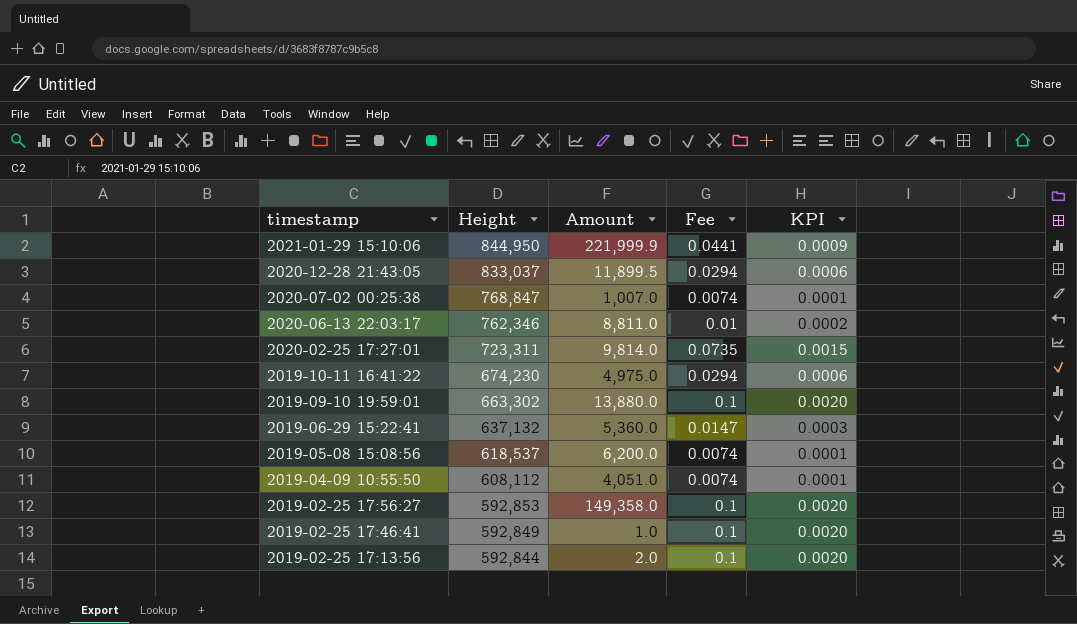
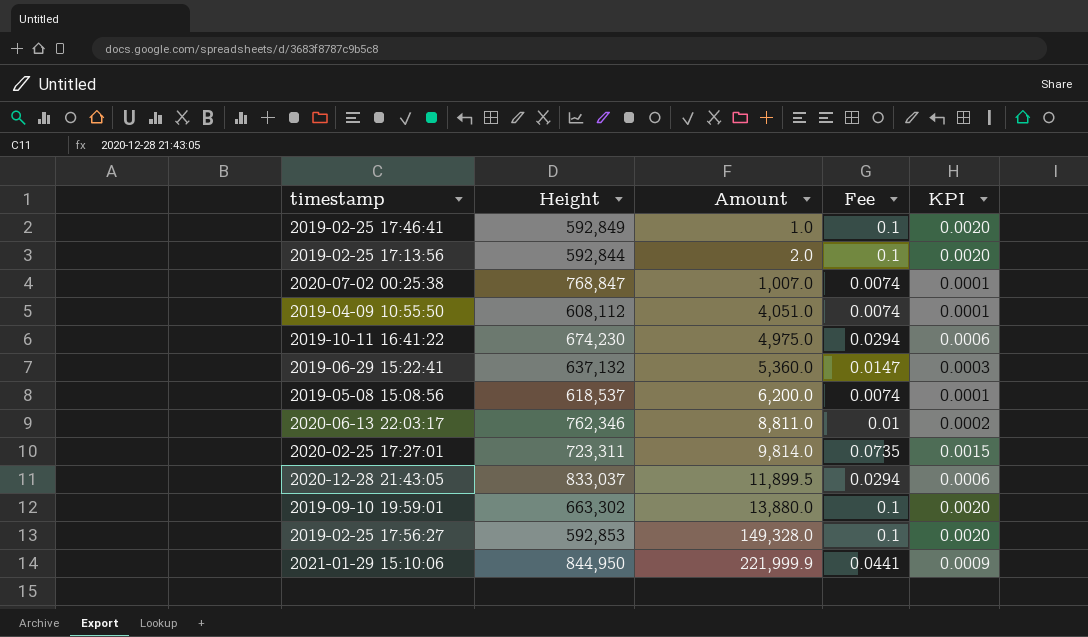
row order: timestamp descending -> Amount ascending
2019-02-25 17:56:27 | Amount: 149,358.0 -> 149,328.0

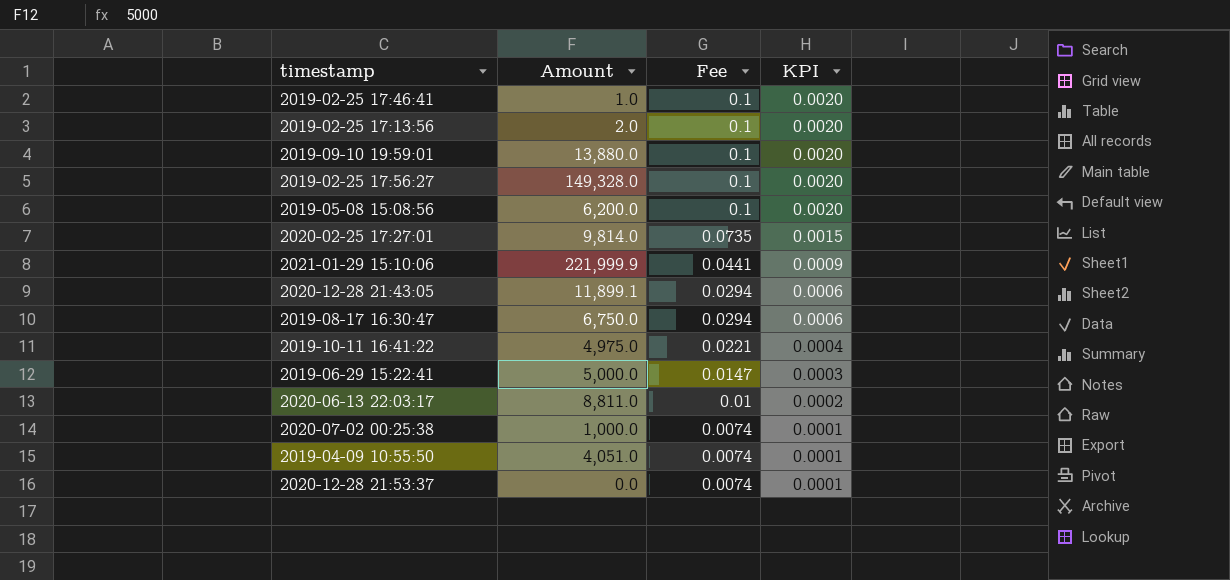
row order: Amount ascending -> Fee descending
column Height | position: 2 -> none
2019-05-08 15:08:56 | Fee: 0.0074 -> 0.1
2019-05-08 15:08:56 | KPI: 0.0001 -> 0.0020
2020-12-28 21:43:05 | Amount: 11,899.5 -> 11,899.1
row 2019-08-17 16:30:47: none -> 6,750.0 | 0.0294 | 0.0006
2019-10-11 16:41:22 | Fee: 0.0294 -> 0.0221
2019-10-11 16:41:22 | KPI: 0.0006 -> 0.0004
2019-06-29 15:22:41 | Amount: 5,360.0 -> 5,000.0
2020-07-02 00:25:38 | Amount: 1,007.0 -> 1,000.0
row 2020-12-28 21:53:37: none -> 0.0 | 0.0074 | 0.0001

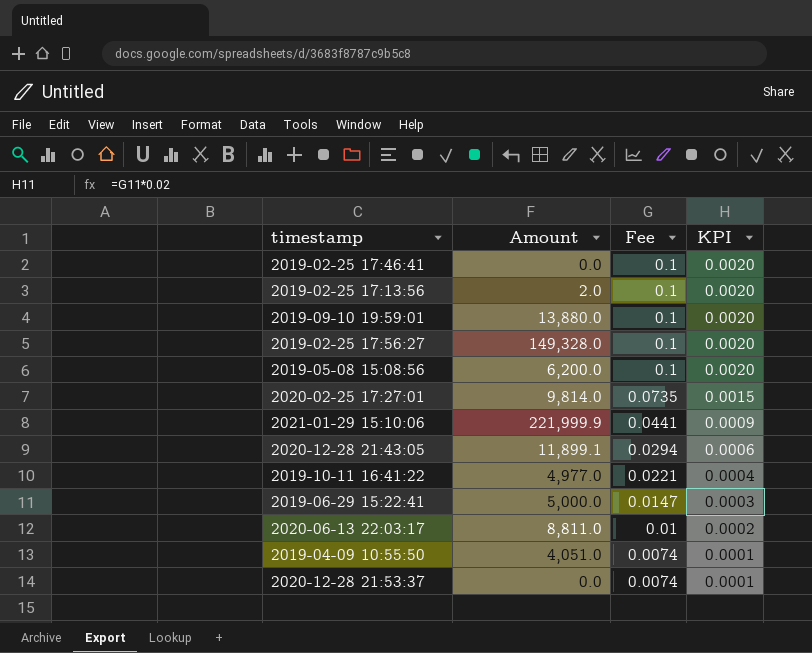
row 2019-08-17 16:30:47: 6,750.0 | 0.0294 | 0.0006 -> none
row 2020-07-02 00:25:38: 1,000.0 | 0.0074 | 0.0001 -> none
2019-02-25 17:46:41 | Amount: 1.0 -> 0.0
2019-10-11 16:41:22 | Amount: 4,975.0 -> 4,977.0

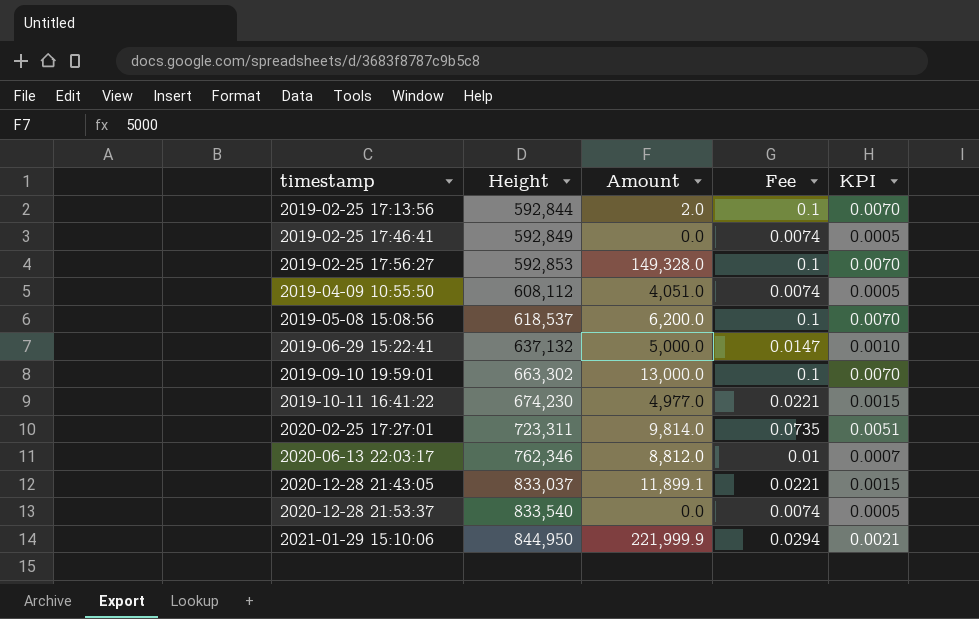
row order: Fee descending -> timestamp ascending
column Height | position: none -> 2
column KPI | formula: [Fee] * 0.02 -> [Fee] * 0.07
2019-02-25 17:46:41 | Fee: 0.1 -> 0.0074
2019-09-10 19:59:01 | Amount: 13,880.0 -> 13,000.0
2020-06-13 22:03:17 | Amount: 8,811.0 -> 8,812.0
2020-12-28 21:43:05 | Fee: 0.0294 -> 0.0221
2021-01-29 15:10:06 | Fee: 0.0441 -> 0.0294

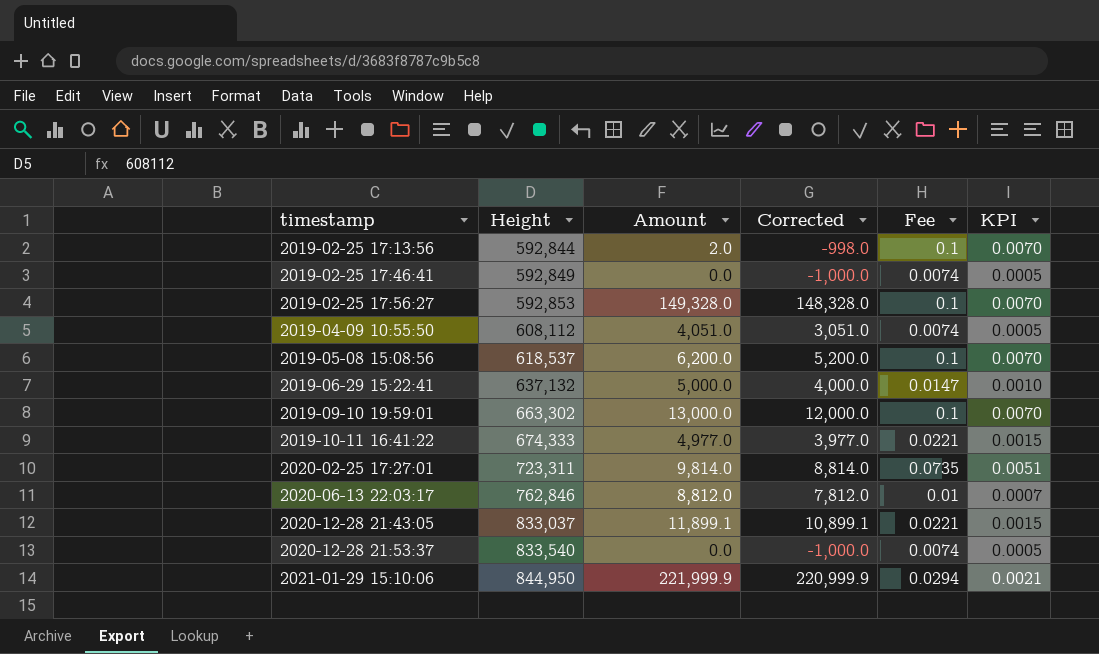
column Corrected | formula: none -> [Amount] - 1000
2019-10-11 16:41:22 | Height: 674,230 -> 674,333
2020-06-13 22:03:17 | Height: 762,346 -> 762,846

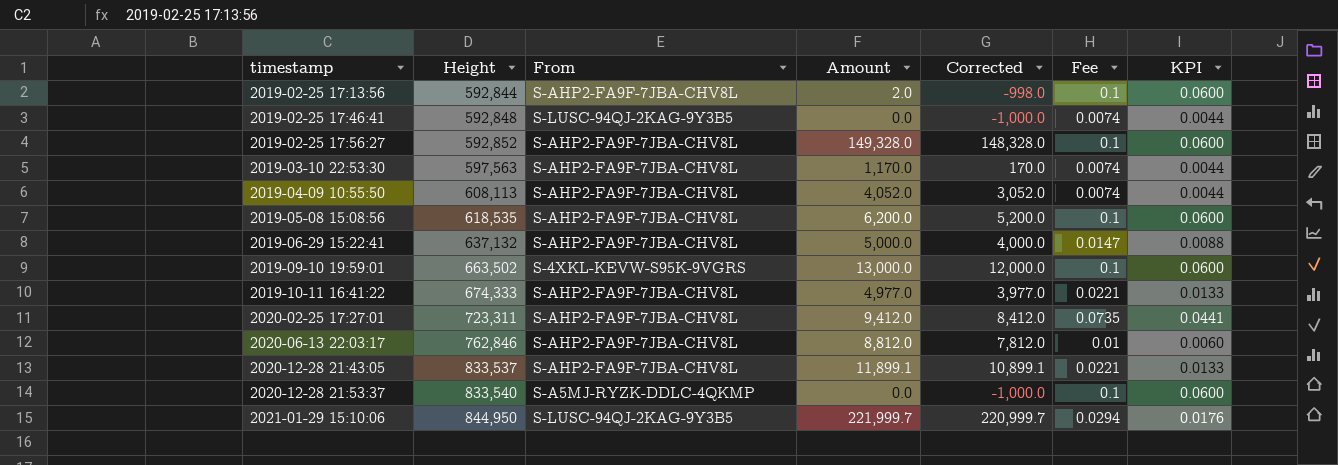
column From | position: none -> 3
column KPI | formula: [Fee] * 0.07 -> [Fee] * 0.6
2019-02-25 17:46:41 | Height: 592,849 -> 592,848
2019-02-25 17:56:27 | Height: 592,853 -> 592,852
row 2019-03-10 22:53:30: none -> 597,563 | S-AHP2-FA9F-7JBA-CHV8L | 1,170.0 | 170.0 | 0.0074 | 0.0044
2019-04-09 10:55:50 | Height: 608,112 -> 608,113
2019-04-09 10:55:50 | Amount: 4,051.0 -> 4,052.0
2019-04-09 10:55:50 | Corrected: 3,051.0 -> 3,052.0
2019-05-08 15:08:56 | Height: 618,537 -> 618,535
2019-09-10 19:59:01 | Height: 663,302 -> 663,502
2020-02-25 17:27:01 | Amount: 9,814.0 -> 9,412.0
2020-02-25 17:27:01 | Corrected: 8,814.0 -> 8,412.0
2020-12-28 21:43:05 | Height: 833,037 -> 833,537
2020-12-28 21:53:37 | Fee: 0.0074 -> 0.1
2021-01-29 15:10:06 | Amount: 221,999.9 -> 221,999.7
2021-01-29 15:10:06 | Corrected: 220,999.9 -> 220,999.7

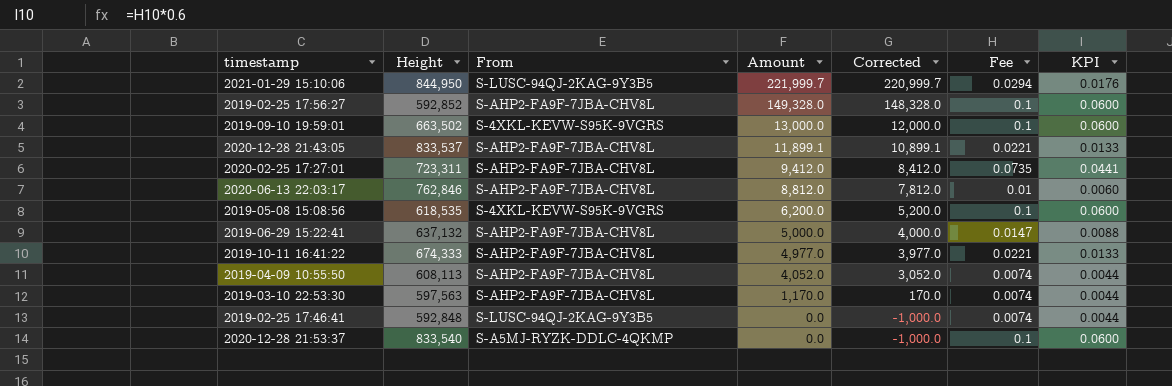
row order: timestamp ascending -> Amount descending
row 2019-02-25 17:13:56: 592,844 | S-AHP2-FA9F-7JBA-CHV8L | 2.0 | -998.0 | 0.1 | 0.0600 -> none
2019-05-08 15:08:56 | From: S-AHP2-FA9F-7JBA-CHV8L -> S-4XKL-KEVW-S95K-9VGRS

